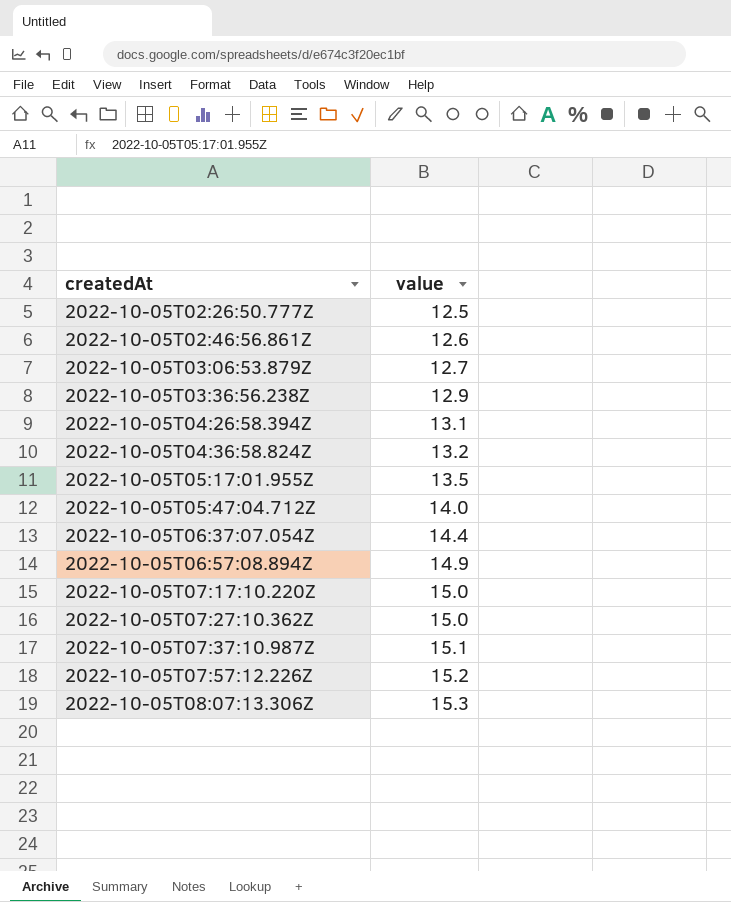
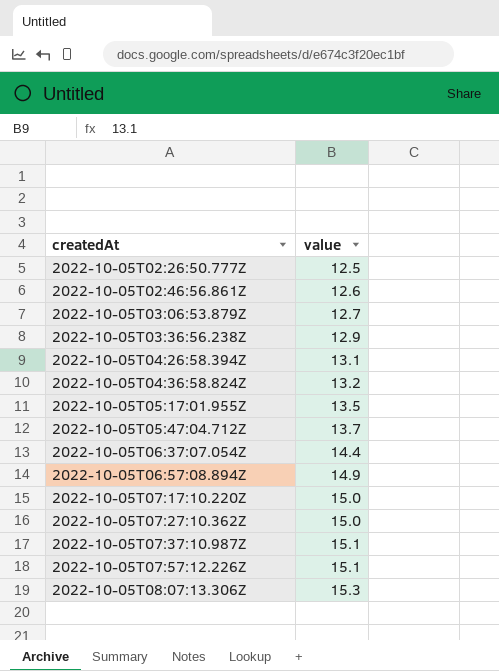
2022-10-05T05:47:04.712Z | value: 14.0 -> 13.7
2022-10-05T07:57:12.226Z | value: 15.2 -> 15.1

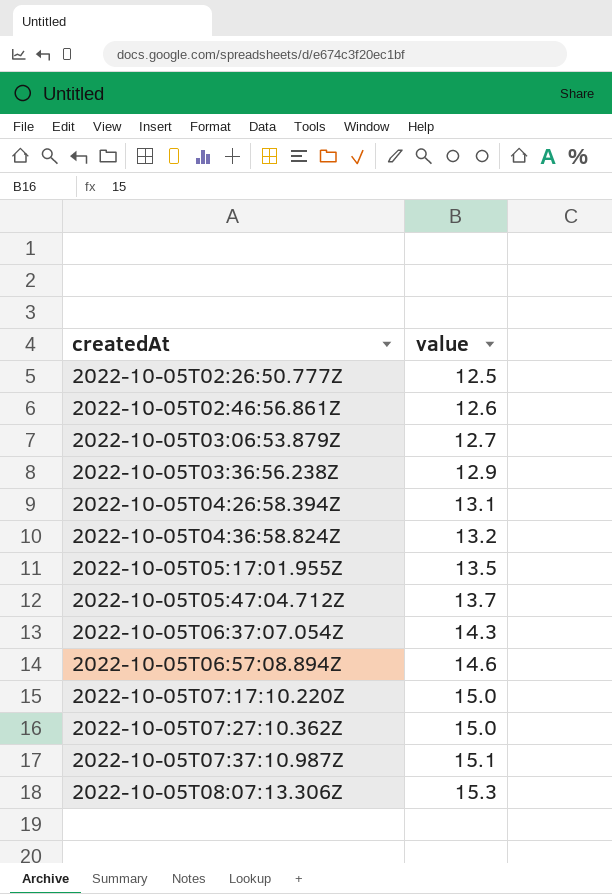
row 2022-10-05T07:57:12.226Z: 15.1 -> none
2022-10-05T06:37:07.054Z | value: 14.4 -> 14.3
2022-10-05T06:57:08.894Z | value: 14.9 -> 14.6

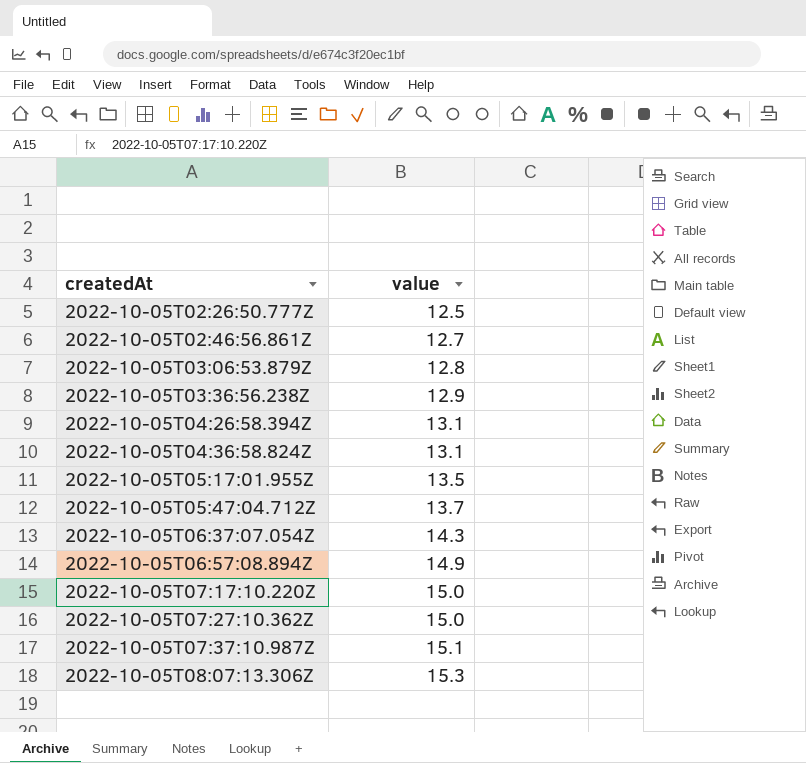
2022-10-05T02:46:56.861Z | value: 12.6 -> 12.7
2022-10-05T03:06:53.879Z | value: 12.7 -> 12.8
2022-10-05T04:36:58.824Z | value: 13.2 -> 13.1
2022-10-05T06:57:08.894Z | value: 14.6 -> 14.9

